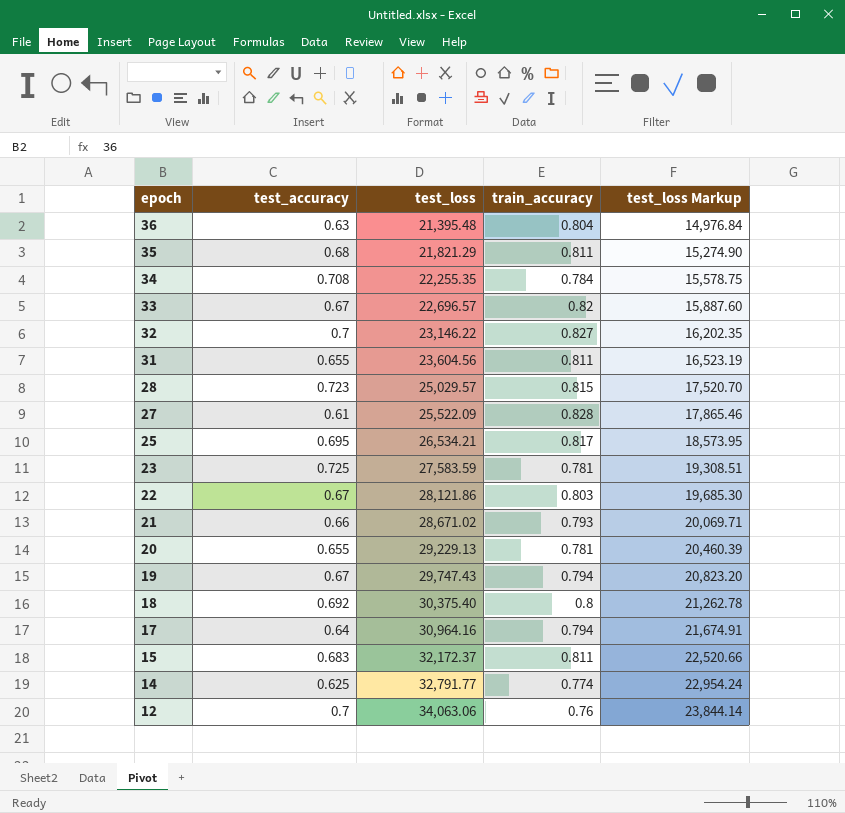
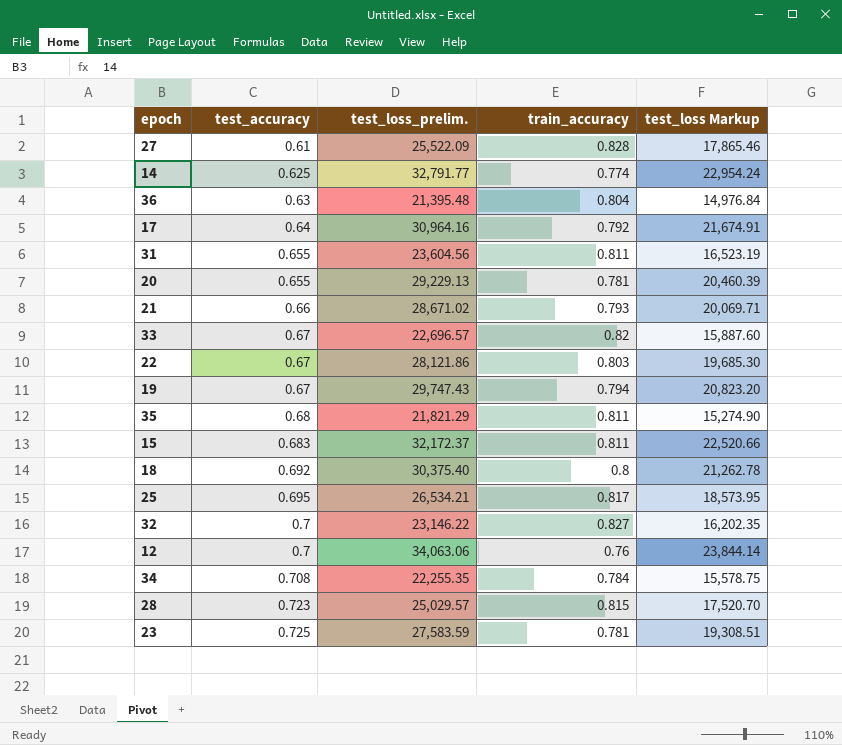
row order: epoch descending -> test_accuracy ascending
column name: test_loss -> test_loss_prelim.
17 | train_accuracy: 0.794 -> 0.792

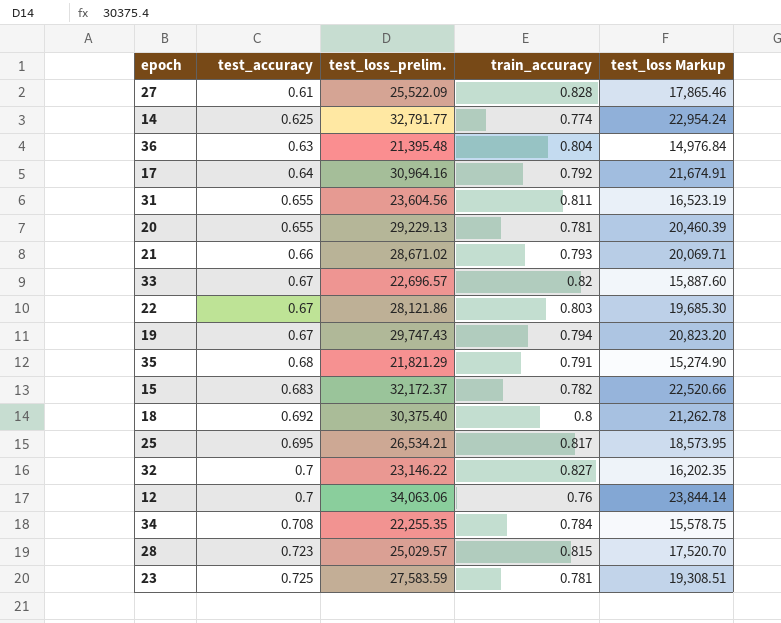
35 | train_accuracy: 0.811 -> 0.791
15 | train_accuracy: 0.811 -> 0.782

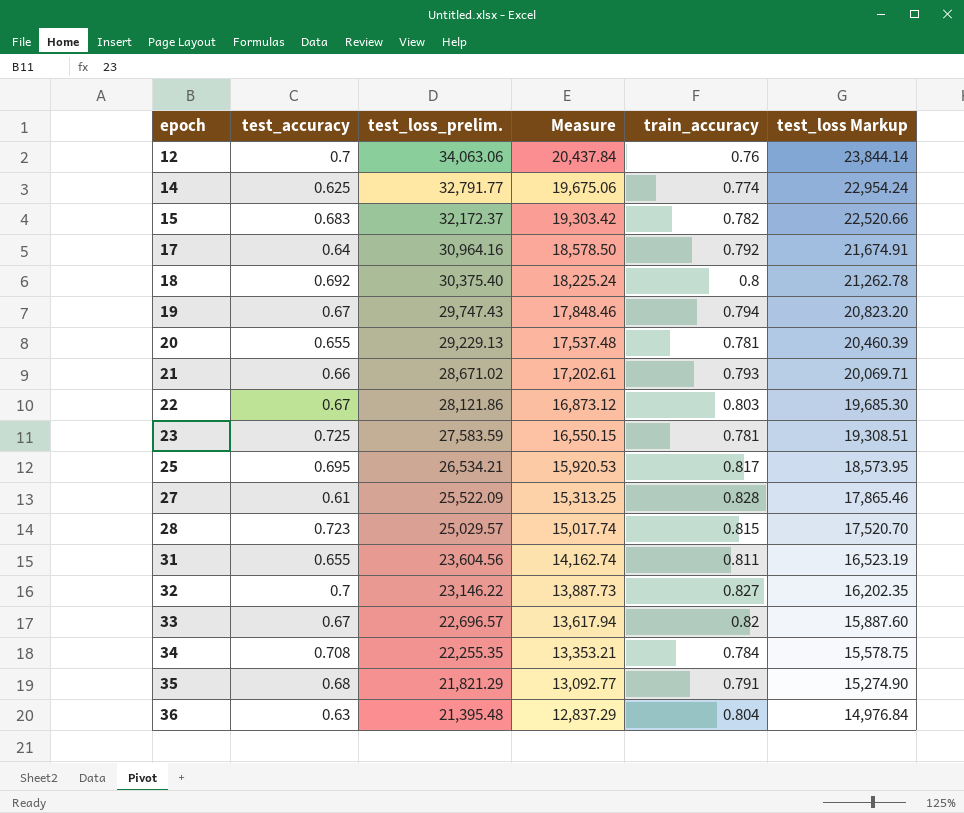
row order: test_accuracy ascending -> epoch ascending
column Measure | formula: none -> [test_loss_prelim.] * 0.6

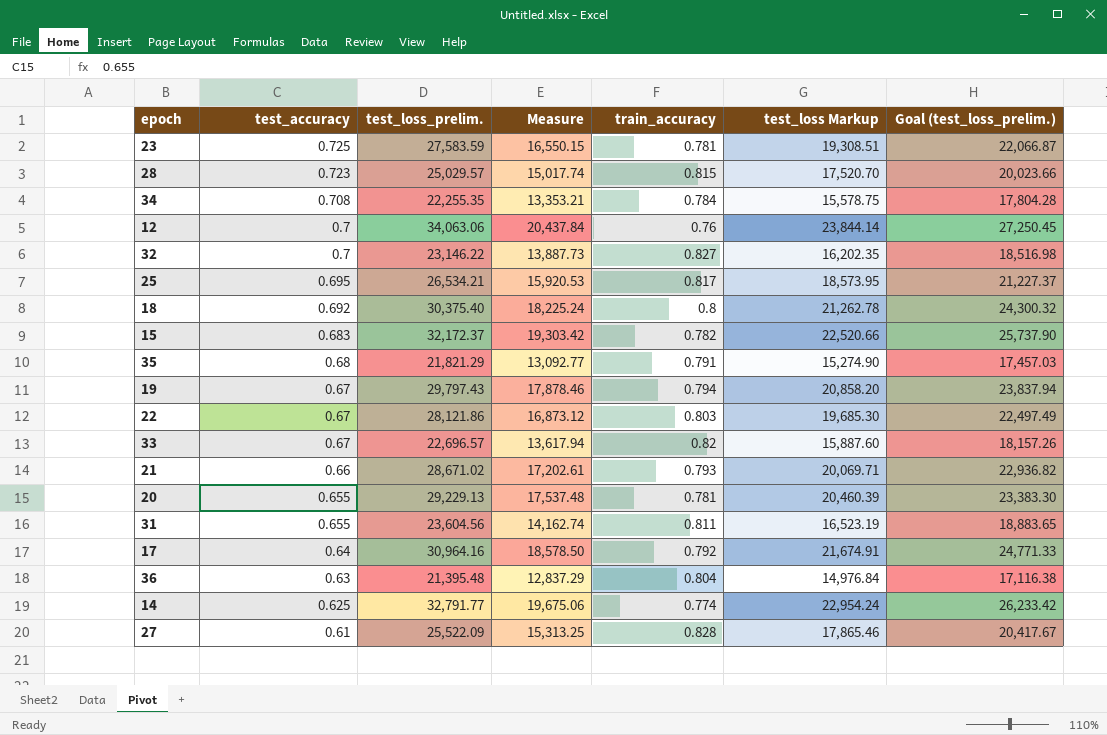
row order: epoch ascending -> test_accuracy descending
column Goal (test_loss_prelim.) | formula: none -> [test_loss_prelim.] * 0.8
19 | test_loss_prelim.: 29,747.43 -> 29,797.43
19 | Measure: 17,848.46 -> 17,878.46
19 | test_loss Markup: 20,823.20 -> 20,858.20

